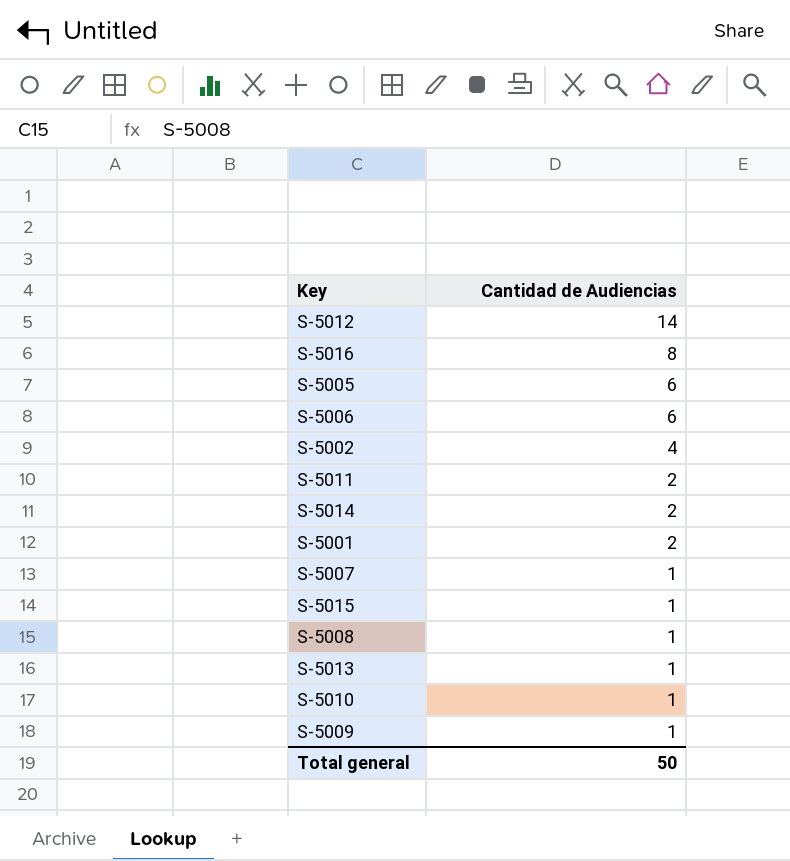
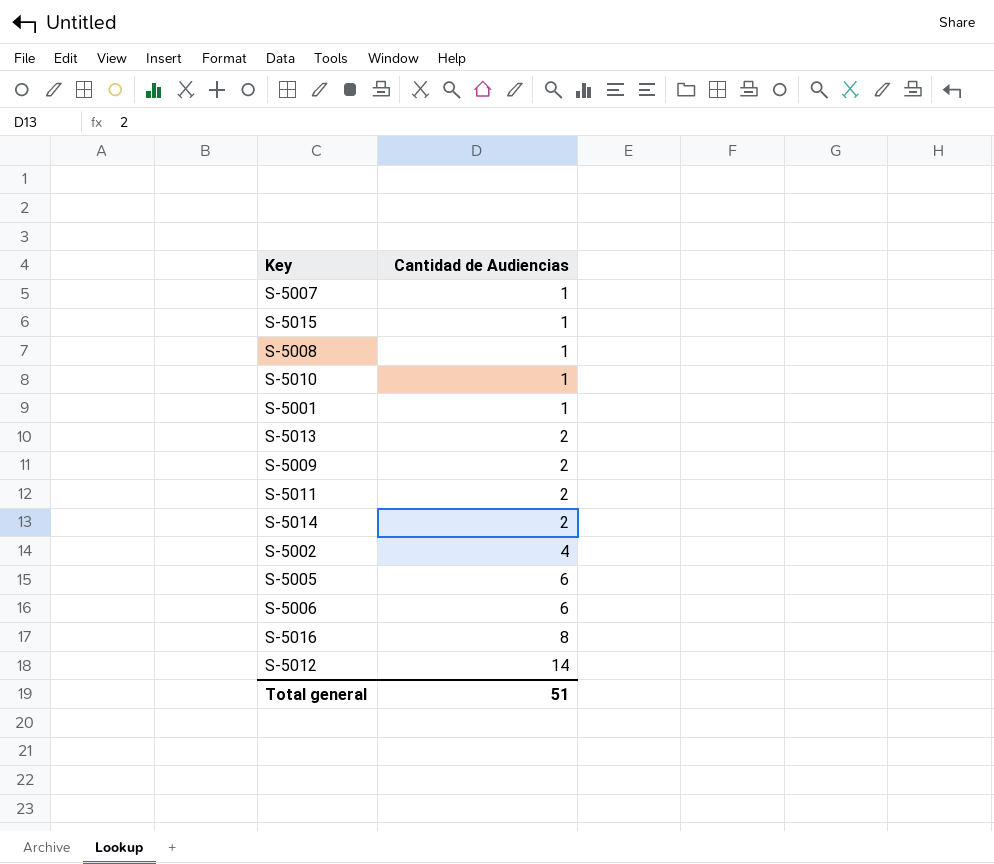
row order: Cantidad de Audiencias descending -> Cantidad de Audiencias ascending
S-5001 | Cantidad de Audiencias: 2 -> 1
S-5013 | Cantidad de Audiencias: 1 -> 2
S-5009 | Cantidad de Audiencias: 1 -> 2
Total general | Cantidad de Audiencias: 50 -> 51

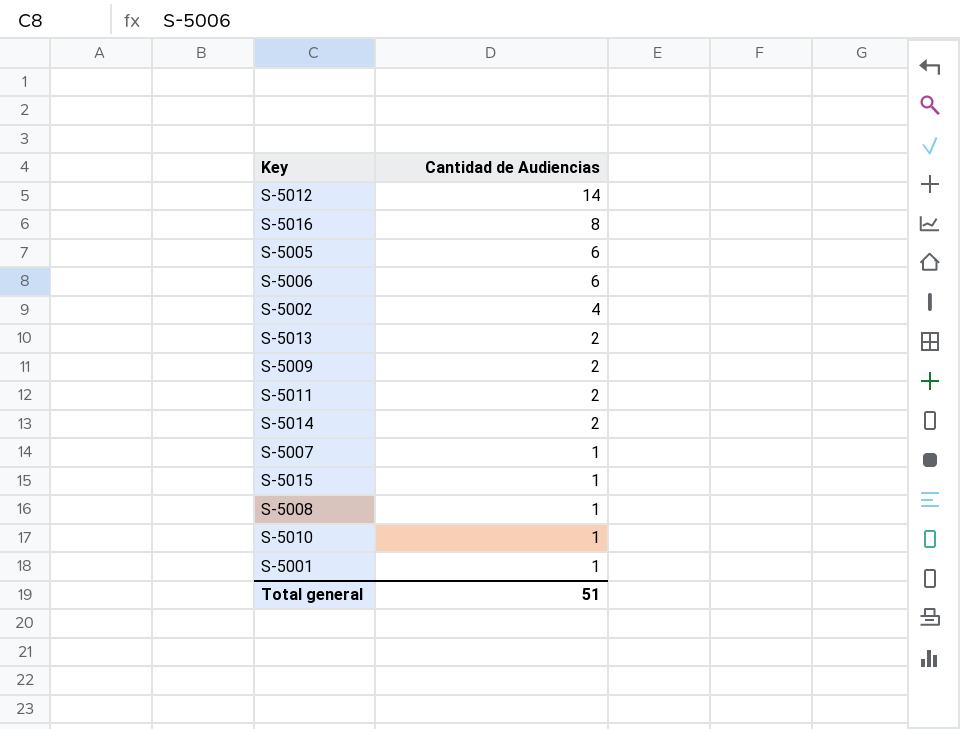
row order: Cantidad de Audiencias ascending -> Cantidad de Audiencias descending

